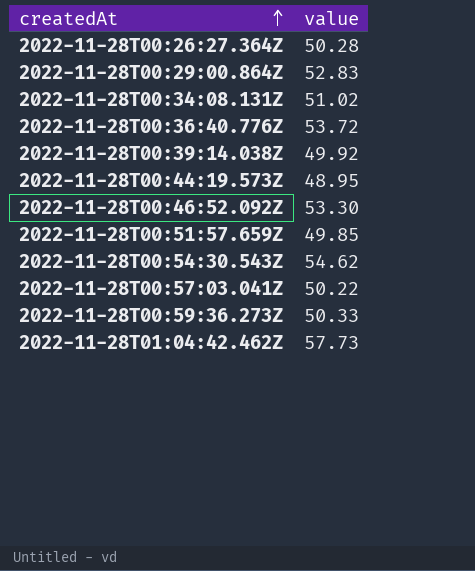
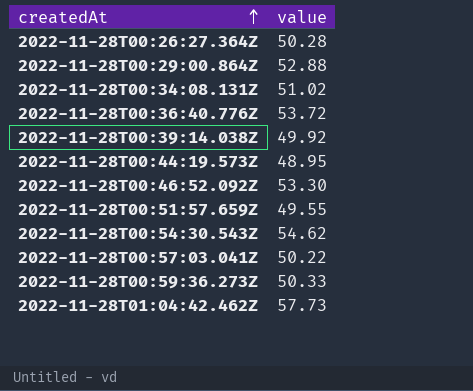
2022-11-28T00:29:00.864Z | value: 52.83 -> 52.88
2022-11-28T00:51:57.659Z | value: 49.85 -> 49.55

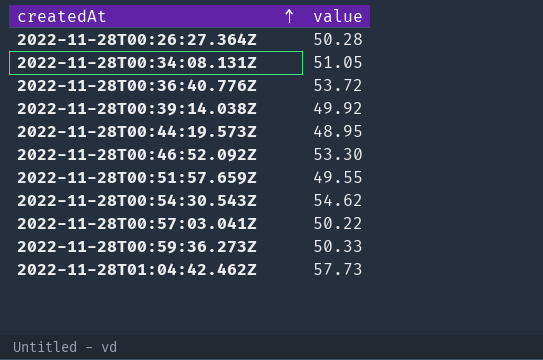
row 2022-11-28T00:29:00.864Z: 52.88 -> none
2022-11-28T00:34:08.131Z | value: 51.02 -> 51.05

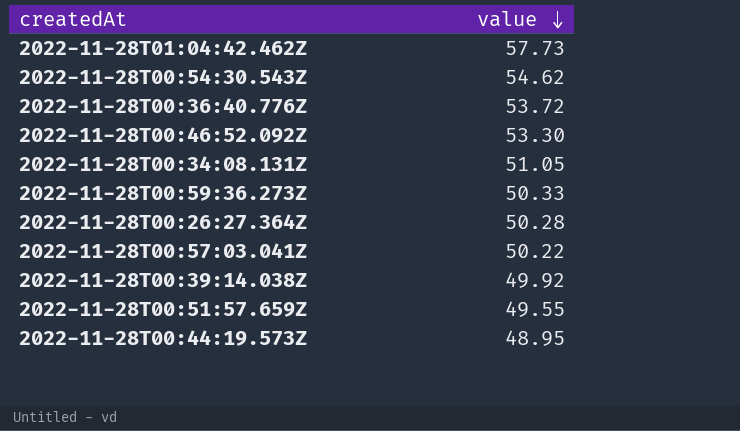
row order: createdAt ascending -> value descending

